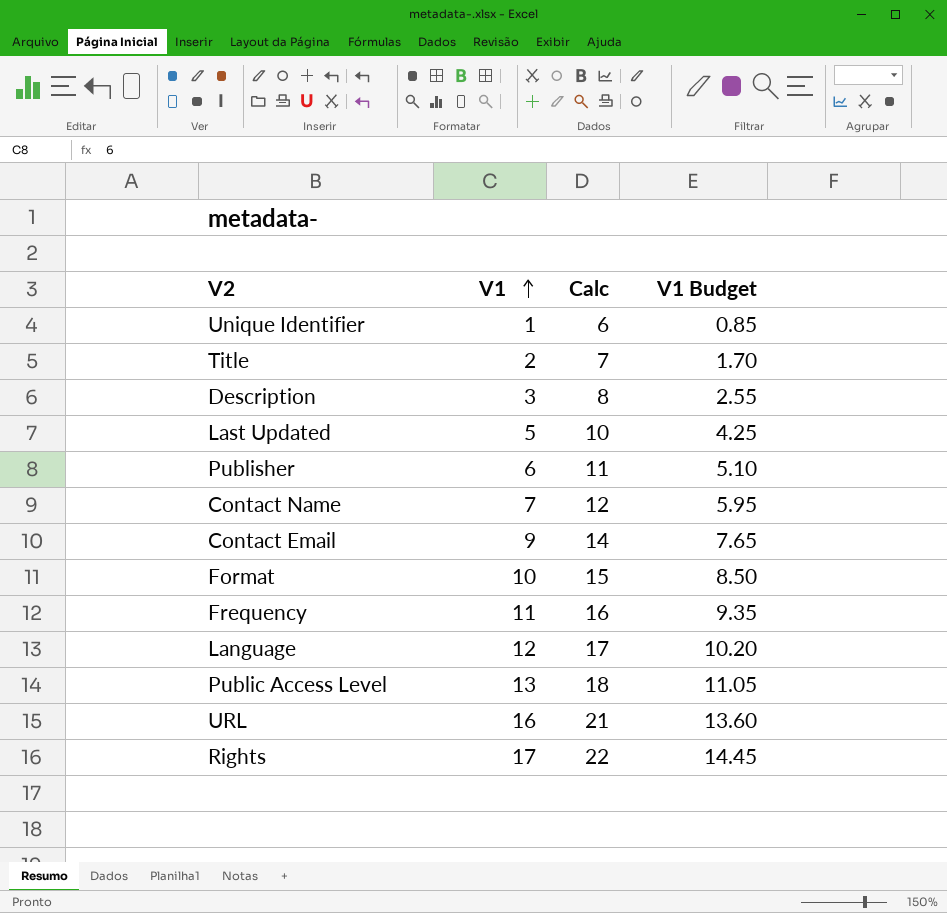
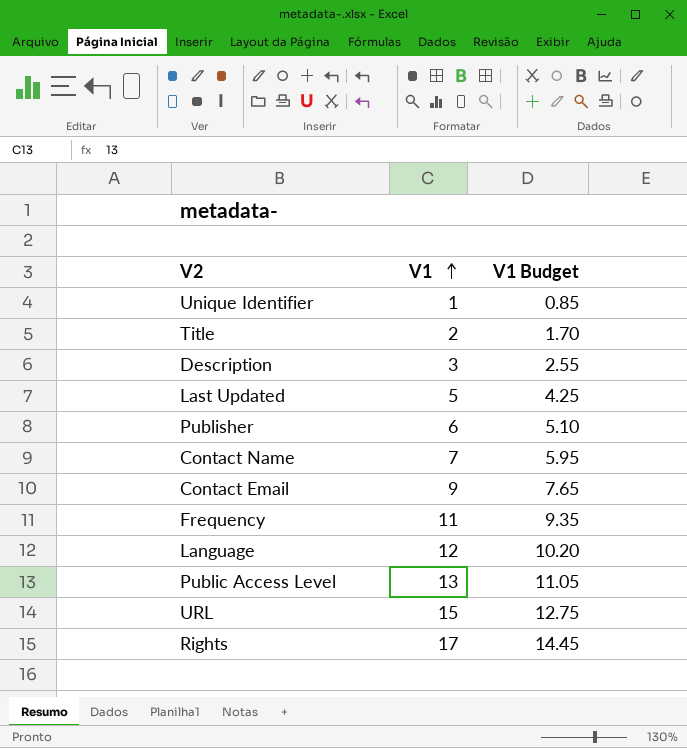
column Calc | formula: [V1] + 5 -> none
row Format: 10 | 15 | 8.50 -> none
URL | V1: 16 -> 15
URL | V1 Budget: 13.60 -> 12.75

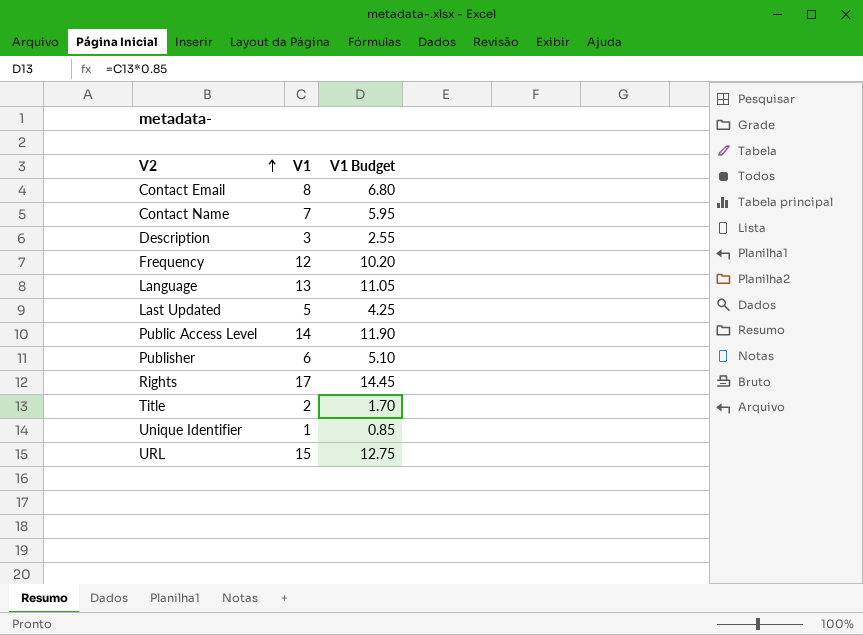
row order: V1 ascending -> V2 ascending
Contact Email | V1: 9 -> 8
Contact Email | V1 Budget: 7.65 -> 6.80
Frequency | V1: 11 -> 12
Frequency | V1 Budget: 9.35 -> 10.20
Language | V1: 12 -> 13
Language | V1 Budget: 10.20 -> 11.05
Public Access Level | V1: 13 -> 14
Public Access Level | V1 Budget: 11.05 -> 11.90

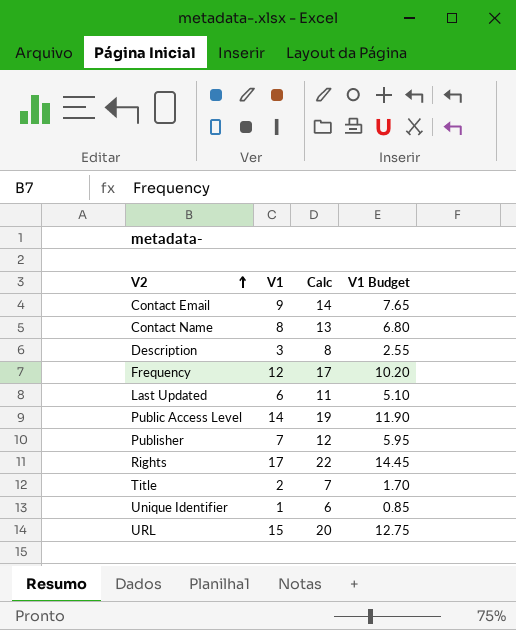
column Calc | formula: none -> [V1] + 5
row Language: 13 | 11.05 -> none
Contact Email | V1: 8 -> 9
Contact Email | V1 Budget: 6.80 -> 7.65
Contact Name | V1: 7 -> 8
Contact Name | V1 Budget: 5.95 -> 6.80
Last Updated | V1: 5 -> 6
Last Updated | V1 Budget: 4.25 -> 5.10
Publisher | V1: 6 -> 7
Publisher | V1 Budget: 5.10 -> 5.95

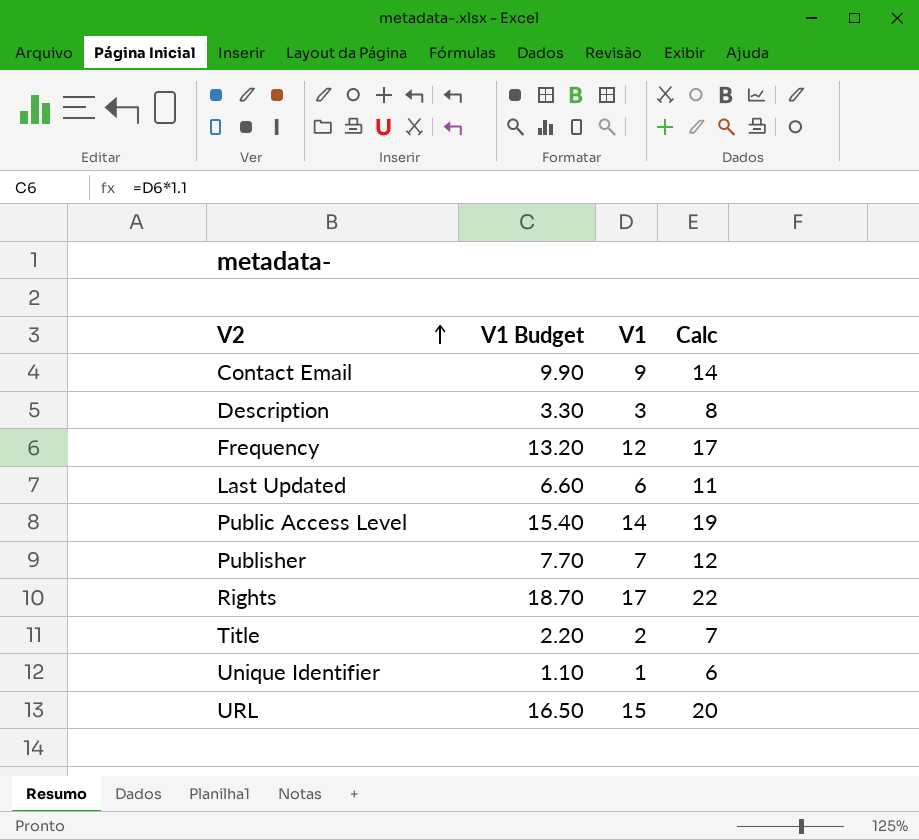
column V1 Budget | formula: [V1] * 0.85 -> [V1] * 1.1
column V1 Budget | position: 4 -> 2
row Contact Name: 8 | 13 | 6.80 -> none

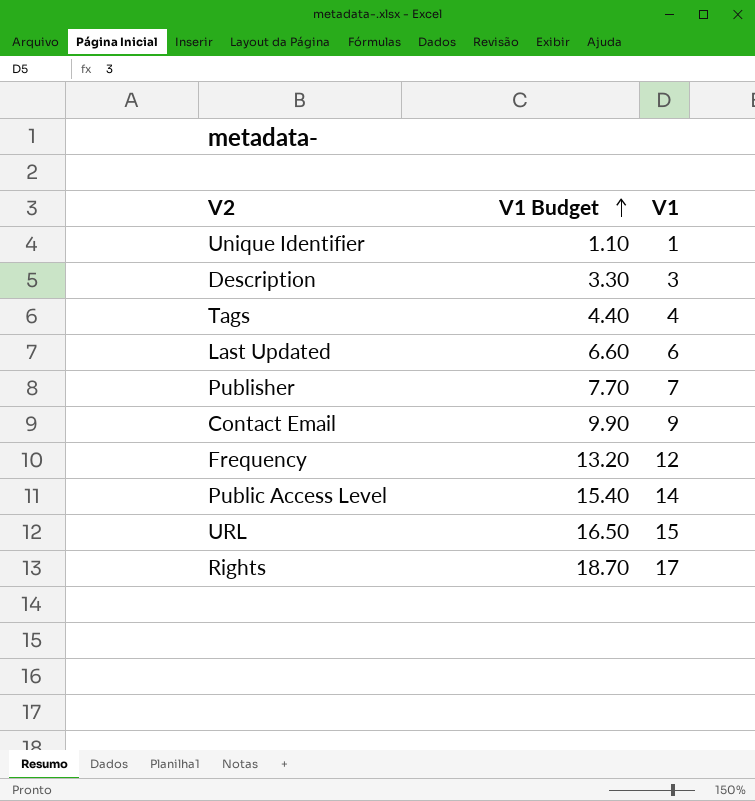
row order: V2 ascending -> V1 Budget ascending
column Calc | formula: [V1] + 5 -> none
row Title: 2.20 | 2 | 7 -> none
row Tags: none -> 4.40 | 4

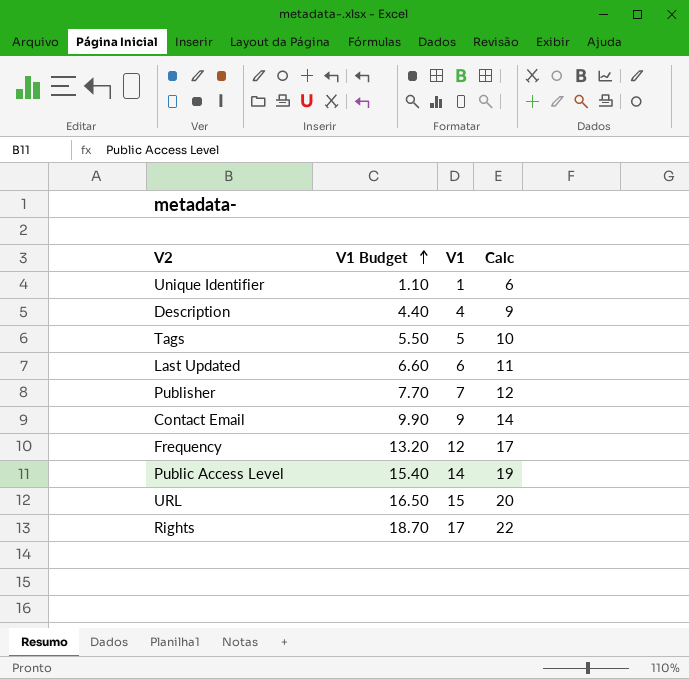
column Calc | formula: none -> [V1] + 5
Description | V1 Budget: 3.30 -> 4.40
Description | V1: 3 -> 4
Tags | V1 Budget: 4.40 -> 5.50
Tags | V1: 4 -> 5

